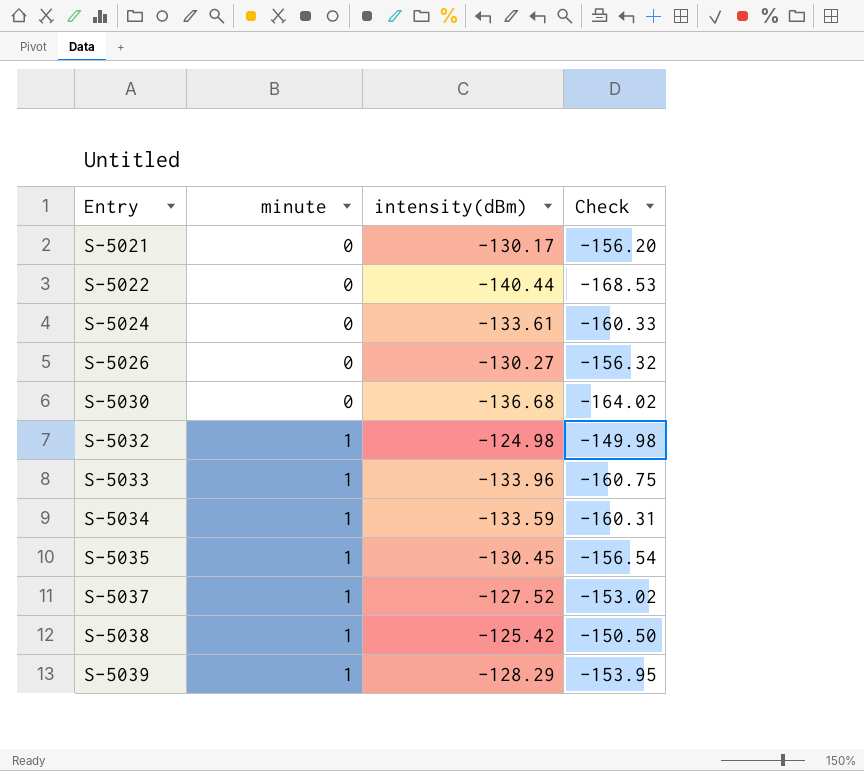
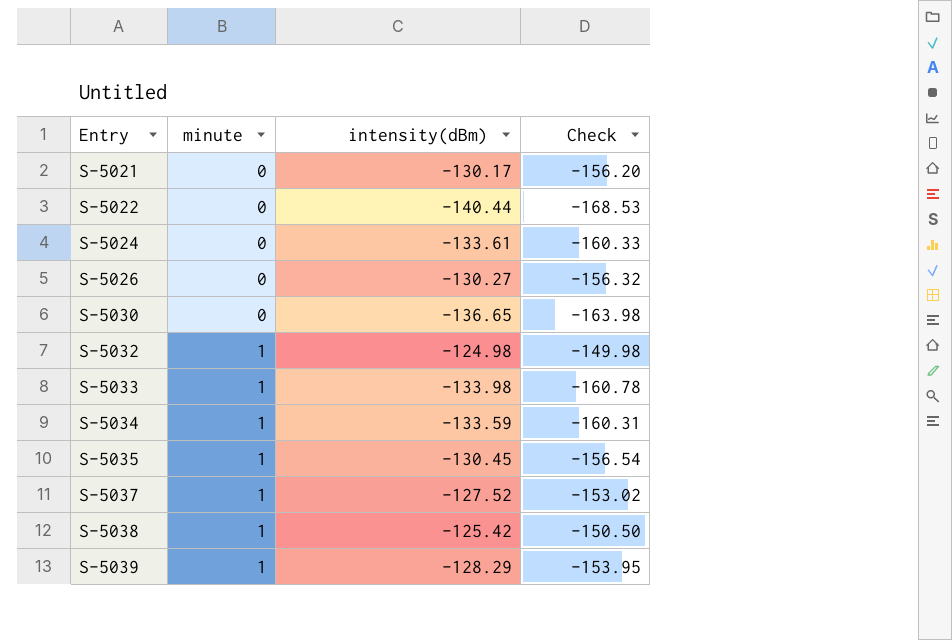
S-5030 | intensity(dBm): -136.68 -> -136.65
S-5030 | Check: -164.02 -> -163.98
S-5033 | intensity(dBm): -133.96 -> -133.98
S-5033 | Check: -160.75 -> -160.78

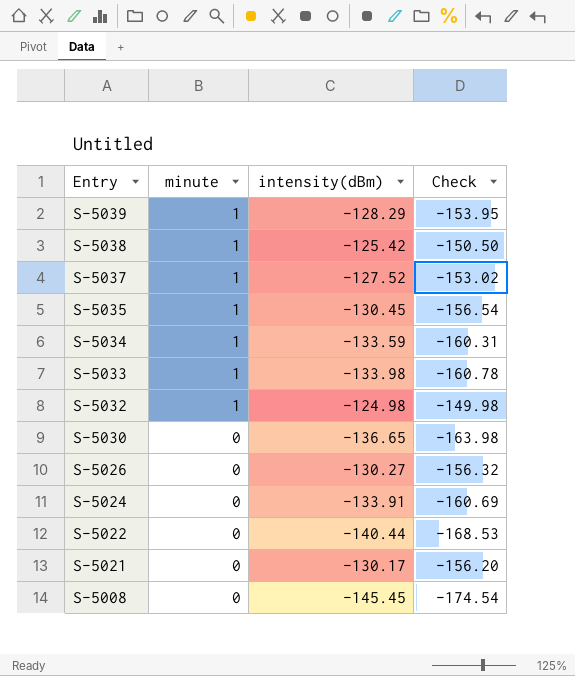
row order: Entry ascending -> Entry descending
S-5024 | intensity(dBm): -133.61 -> -133.91
S-5024 | Check: -160.33 -> -160.69
row S-5008: none -> 0 | -145.45 | -174.54

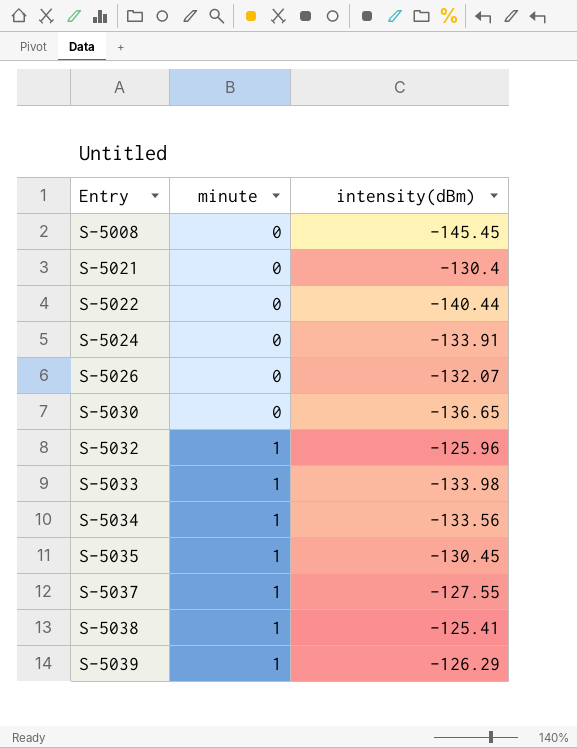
row order: Entry descending -> Entry ascending
column Check | formula: [intensity(dBm)] * 1.2 -> none
S-5021 | intensity(dBm): -130.17 -> -130.4
S-5026 | intensity(dBm): -130.27 -> -132.07
S-5032 | intensity(dBm): -124.98 -> -125.96
S-5034 | intensity(dBm): -133.59 -> -133.56
S-5037 | intensity(dBm): -127.52 -> -127.55
S-5038 | intensity(dBm): -125.42 -> -125.41
S-5039 | intensity(dBm): -128.29 -> -126.29

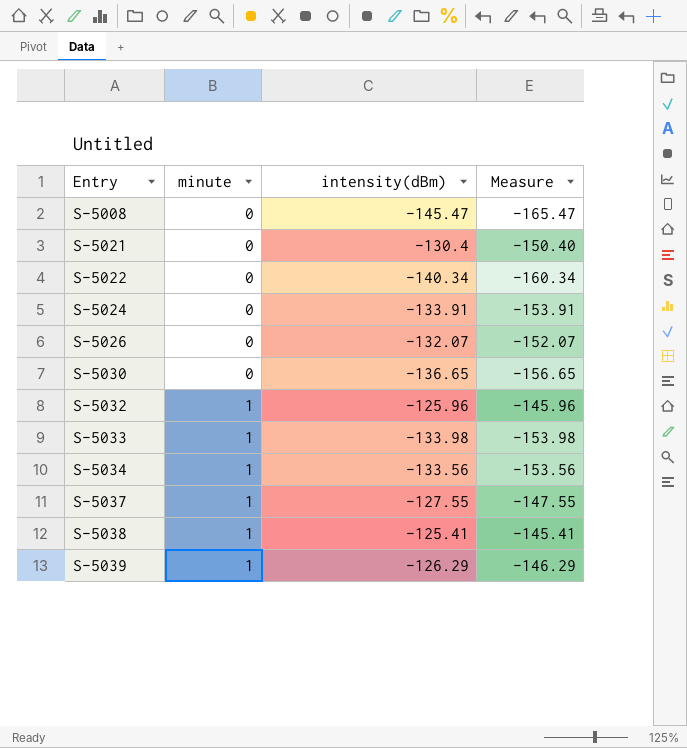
column Measure | formula: none -> [intensity(dBm)] - 20
row S-5035: 1 | -130.45 -> none
S-5008 | intensity(dBm): -145.45 -> -145.47
S-5022 | intensity(dBm): -140.44 -> -140.34

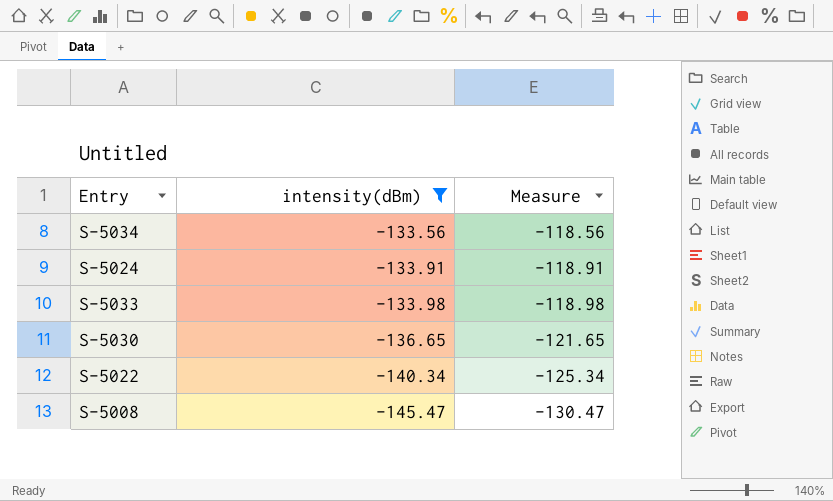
filter: none -> intensity(dBm) <= -133.56
row order: Entry ascending -> intensity(dBm) descending
column minute | position: 2 -> none
column Measure | formula: [intensity(dBm)] - 20 -> [intensity(dBm)] + 15

